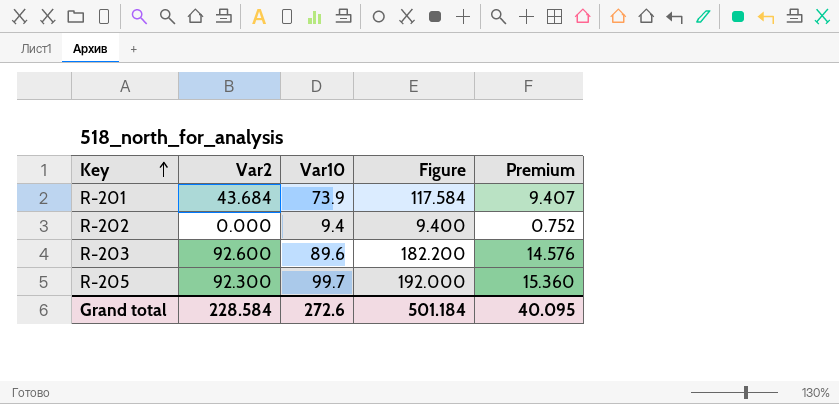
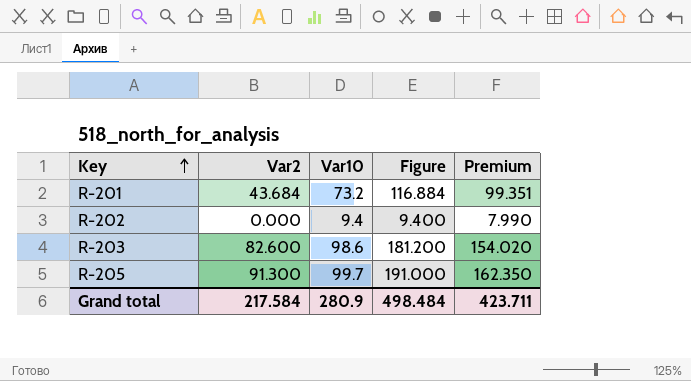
column Premium | formula: [Figure] * 0.08 -> [Figure] * 0.85
R-201 | Var10: 73.9 -> 73.2
R-201 | Figure: 117.584 -> 116.884
R-203 | Var2: 92.600 -> 82.600
R-203 | Var10: 89.6 -> 98.6
R-203 | Figure: 182.200 -> 181.200
R-205 | Var2: 92.300 -> 91.300
R-205 | Figure: 192.000 -> 191.000
Grand total | Var2: 228.584 -> 217.584
Grand total | Var10: 272.6 -> 280.9
Grand total | Figure: 501.184 -> 498.484
Grand total | Premium: 40.095 -> 423.711

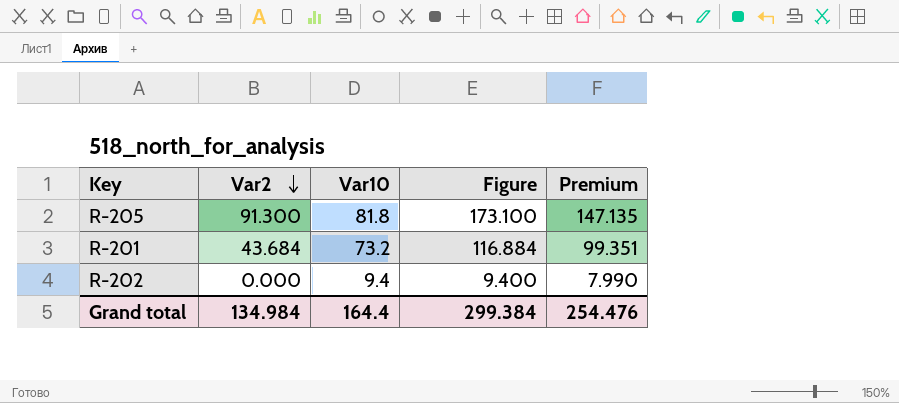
row order: Key ascending -> Var2 descending
row R-203: 82.600 | 98.6 | 181.200 | 154.020 -> none
R-205 | Var10: 99.7 -> 81.8
R-205 | Figure: 191.000 -> 173.100
R-205 | Premium: 162.350 -> 147.135
Grand total | Var2: 217.584 -> 134.984
Grand total | Var10: 280.9 -> 164.4
Grand total | Figure: 498.484 -> 299.384
Grand total | Premium: 423.711 -> 254.476

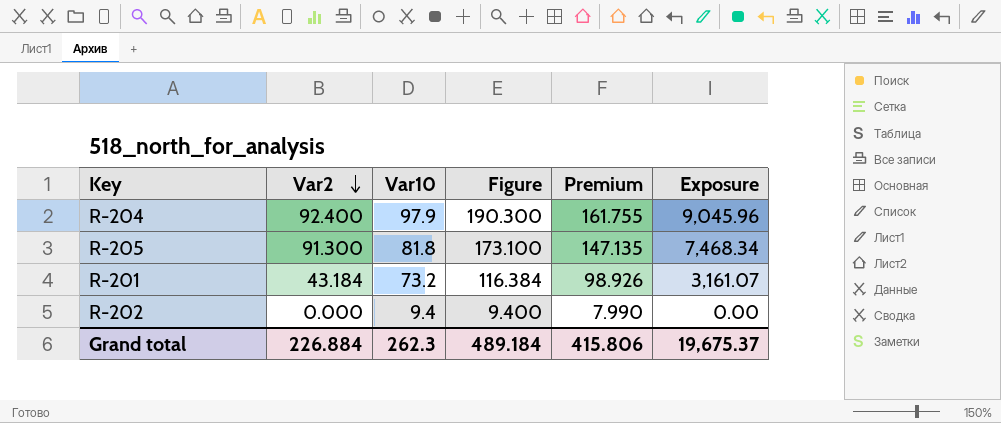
column Exposure | formula: none -> [Var2] * [Var10]
row R-204: none -> 92.400 | 97.9 | 190.300 | 161.755 | 9,045.96
R-201 | Var2: 43.684 -> 43.184
R-201 | Figure: 116.884 -> 116.384
R-201 | Premium: 99.351 -> 98.926
Grand total | Var2: 134.984 -> 226.884
Grand total | Var10: 164.4 -> 262.3
Grand total | Figure: 299.384 -> 489.184
Grand total | Premium: 254.476 -> 415.806

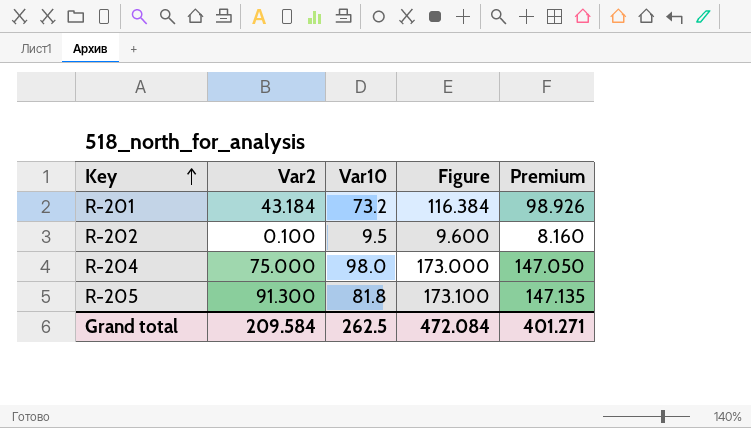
row order: Var2 descending -> Key ascending
column Exposure | formula: [Var2] * [Var10] -> none
R-202 | Var2: 0.000 -> 0.100
R-202 | Var10: 9.4 -> 9.5
R-202 | Figure: 9.400 -> 9.600
R-202 | Premium: 7.990 -> 8.160
R-204 | Var2: 92.400 -> 75.000
R-204 | Var10: 97.9 -> 98.0
R-204 | Figure: 190.300 -> 173.000
R-204 | Premium: 161.755 -> 147.050
Grand total | Var2: 226.884 -> 209.584
Grand total | Var10: 262.3 -> 262.5
Grand total | Figure: 489.184 -> 472.084
Grand total | Premium: 415.806 -> 401.271

